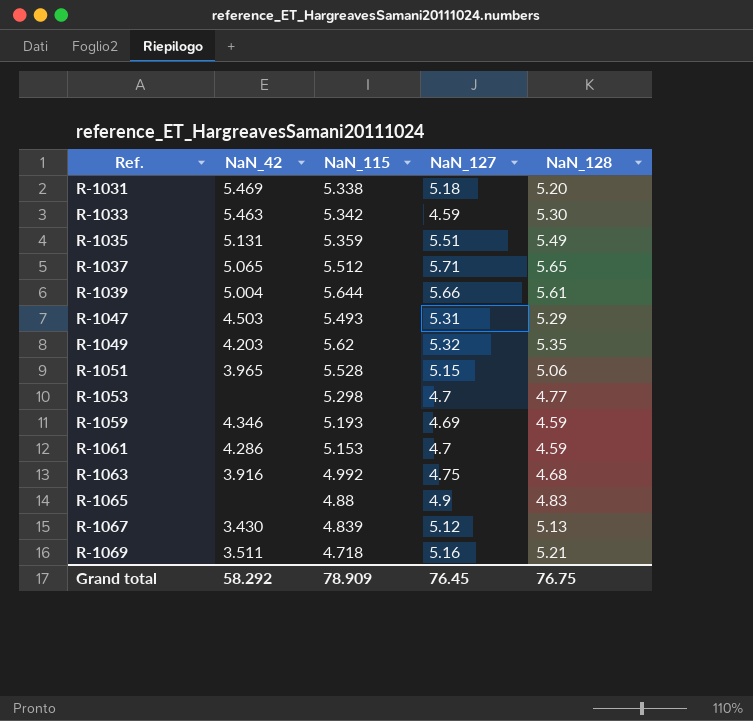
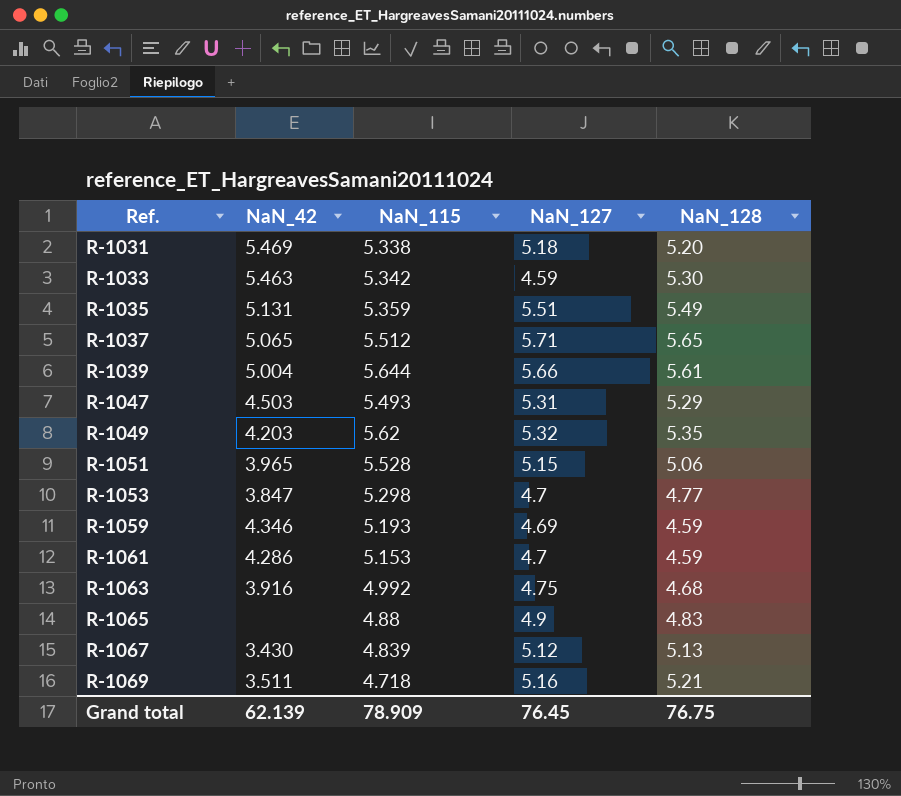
R-1053 | NaN_42: none -> 3.847
Grand total | NaN_42: 58.292 -> 62.139

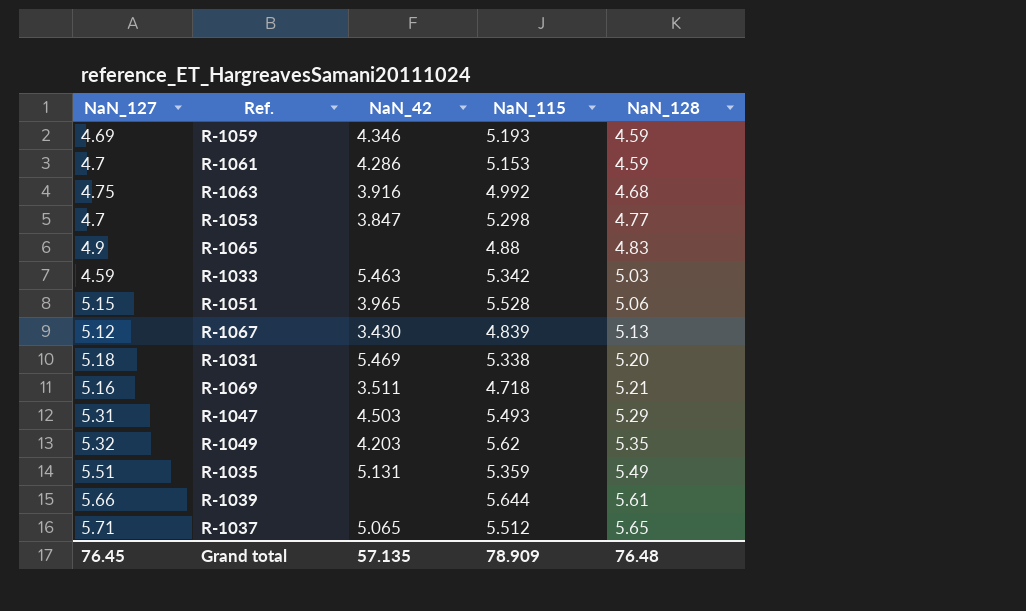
row order: Ref. ascending -> NaN_128 ascending
column NaN_127 | position: 4 -> 1
R-1033 | NaN_128: 5.30 -> 5.03
R-1039 | NaN_42: 5.004 -> none
Grand total | NaN_42: 62.139 -> 57.135
Grand total | NaN_128: 76.75 -> 76.48

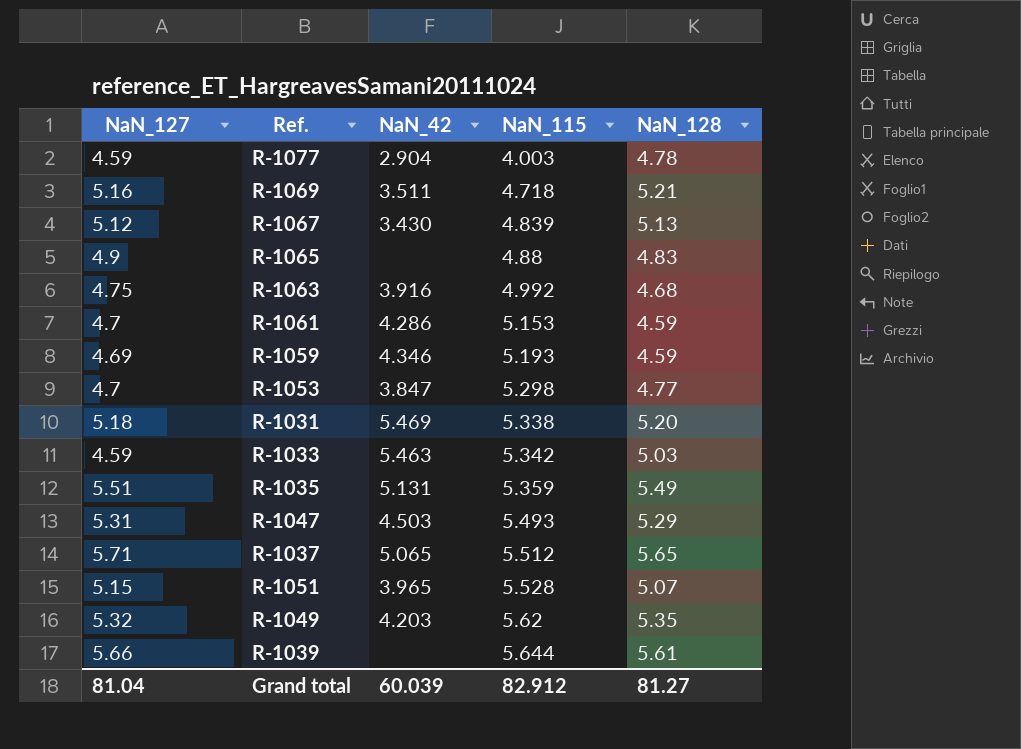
row order: NaN_128 ascending -> NaN_115 ascending
row R-1077: none -> 4.59 | 2.904 | 4.003 | 4.78
R-1051 | NaN_128: 5.06 -> 5.07
Grand total | NaN_127: 76.45 -> 81.04
Grand total | NaN_42: 57.135 -> 60.039
Grand total | NaN_115: 78.909 -> 82.912
Grand total | NaN_128: 76.48 -> 81.27

